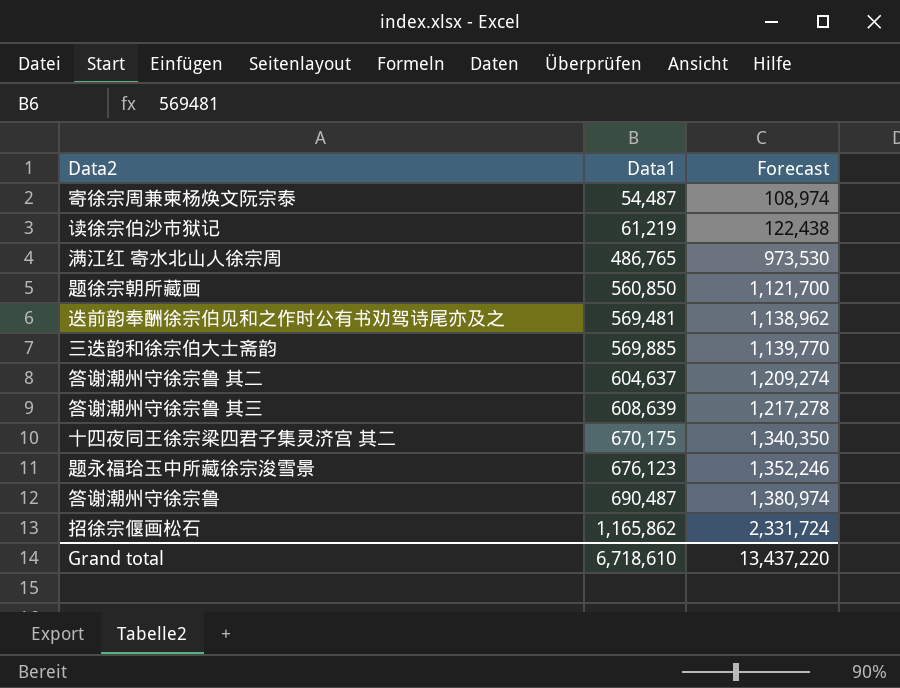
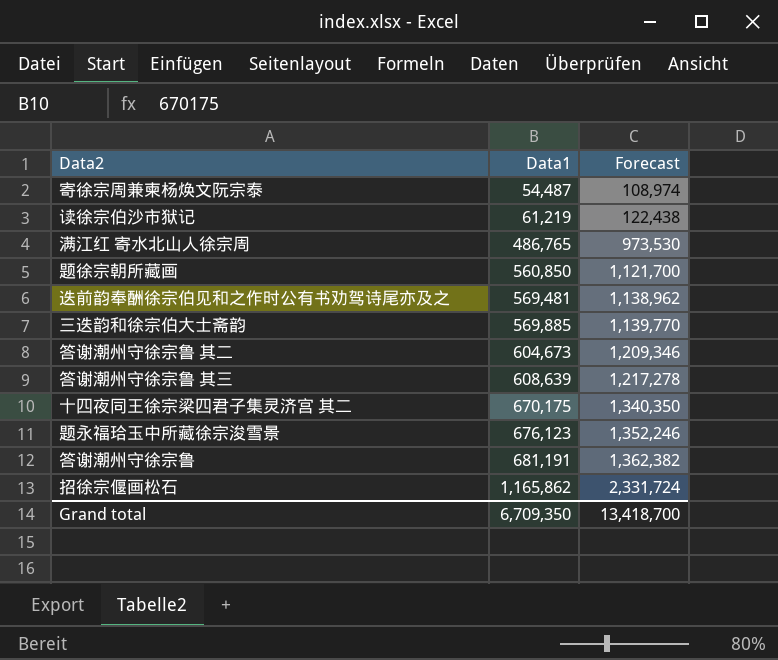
答谢潮州守徐宗鲁 其二 | Data1: 604,637 -> 604,673
答谢潮州守徐宗鲁 其二 | Forecast: 1,209,274 -> 1,209,346
答谢潮州守徐宗鲁 | Data1: 690,487 -> 681,191
答谢潮州守徐宗鲁 | Forecast: 1,380,974 -> 1,362,382
Grand total | Data1: 6,718,610 -> 6,709,350
Grand total | Forecast: 13,437,220 -> 13,418,700

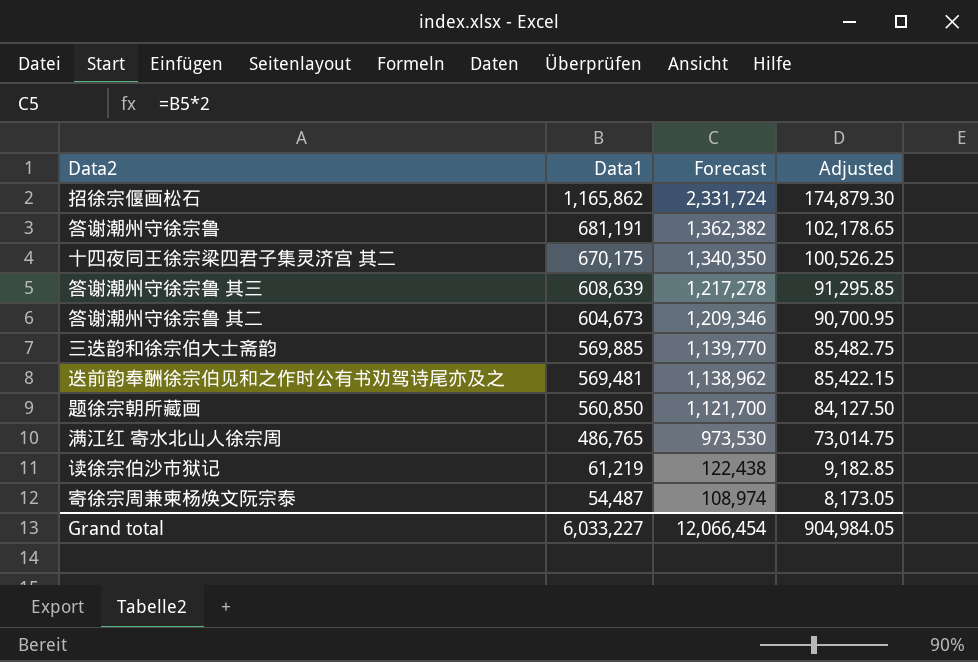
row order: Data1 ascending -> Data1 descending
column Adjusted | formula: none -> [Data1] * 0.15
row 题永福珨玉中所藏徐宗浚雪景: 676,123 | 1,352,246 -> none
Grand total | Data1: 6,709,350 -> 6,033,227
Grand total | Forecast: 13,418,700 -> 12,066,454

